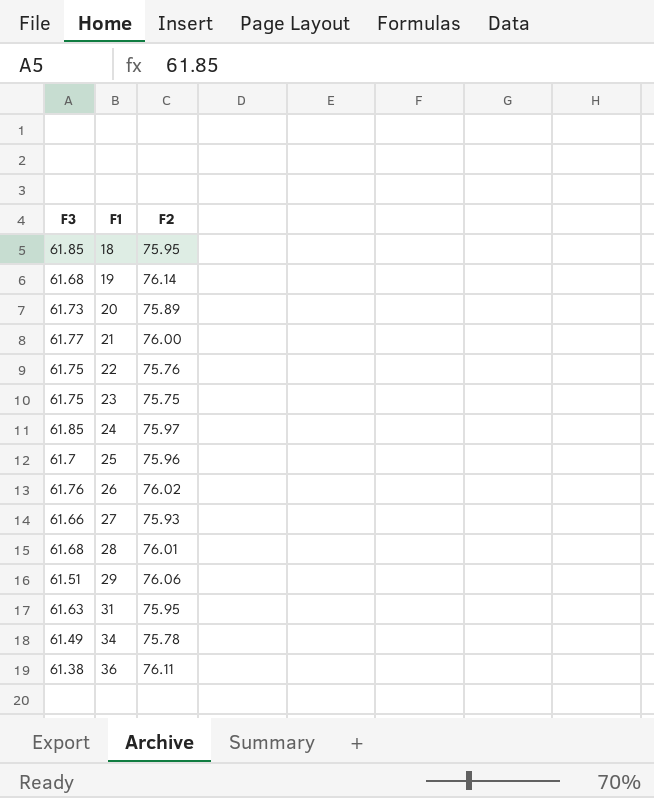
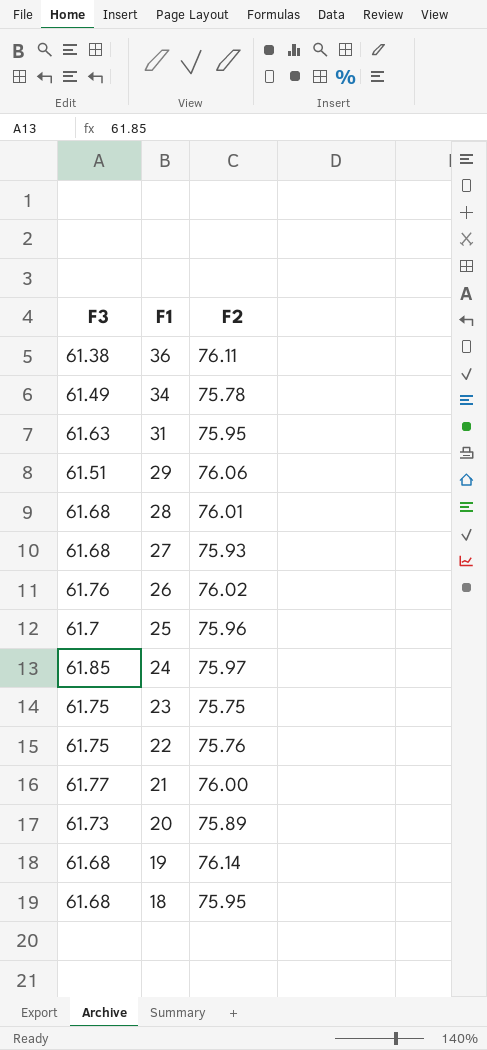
row order: F1 ascending -> F1 descending
27 | F3: 61.66 -> 61.68
18 | F3: 61.85 -> 61.68

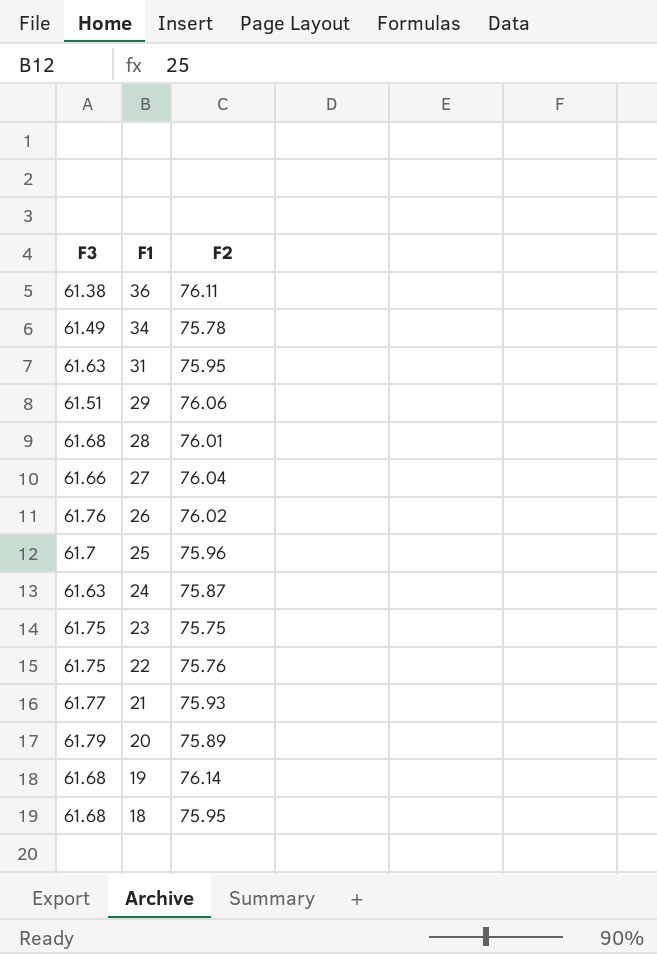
27 | F3: 61.68 -> 61.66
27 | F2: 75.93 -> 76.04
24 | F3: 61.85 -> 61.63
24 | F2: 75.97 -> 75.87
21 | F2: 76.00 -> 75.93
20 | F3: 61.73 -> 61.79

